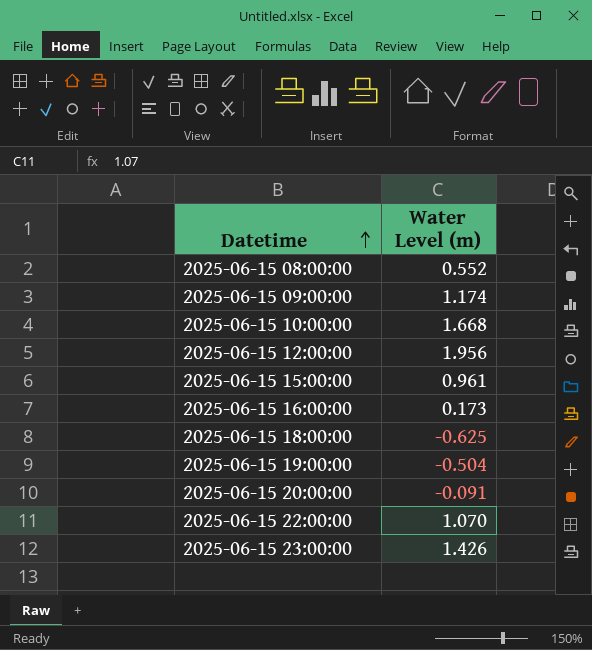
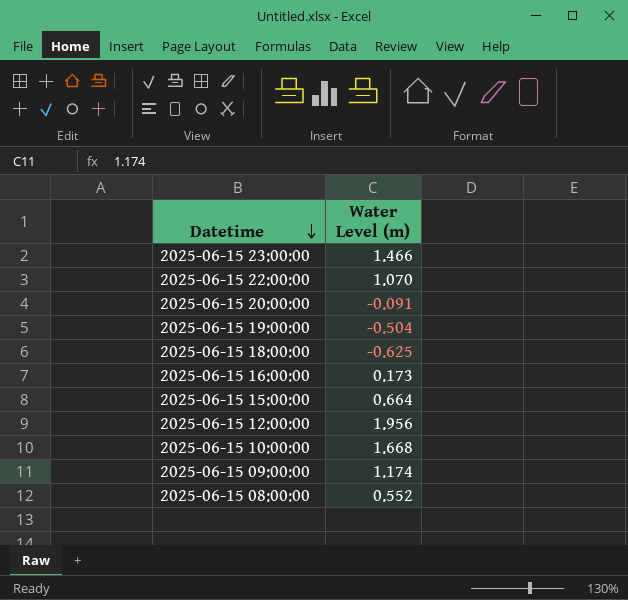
row order: Datetime ascending -> Datetime descending
2025-06-15 23:00:00 | Water Level (m): 1.426 -> 1.466
2025-06-15 15:00:00 | Water Level (m): 0.961 -> 0.664

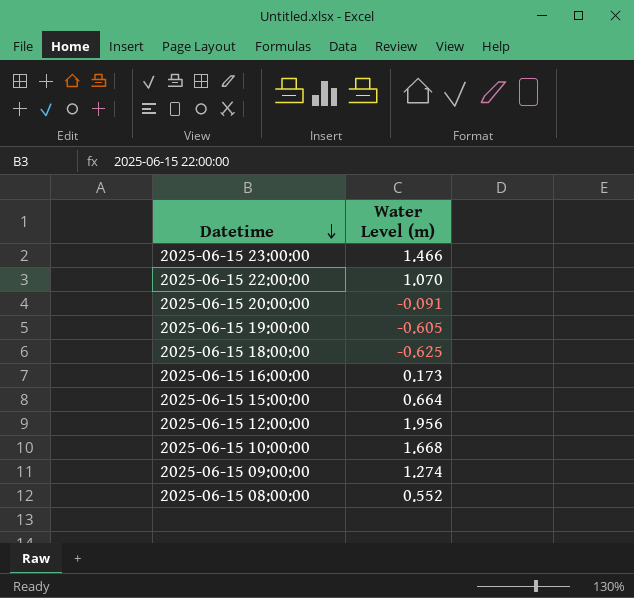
2025-06-15 19:00:00 | Water Level (m): -0.504 -> -0.605
2025-06-15 09:00:00 | Water Level (m): 1.174 -> 1.274

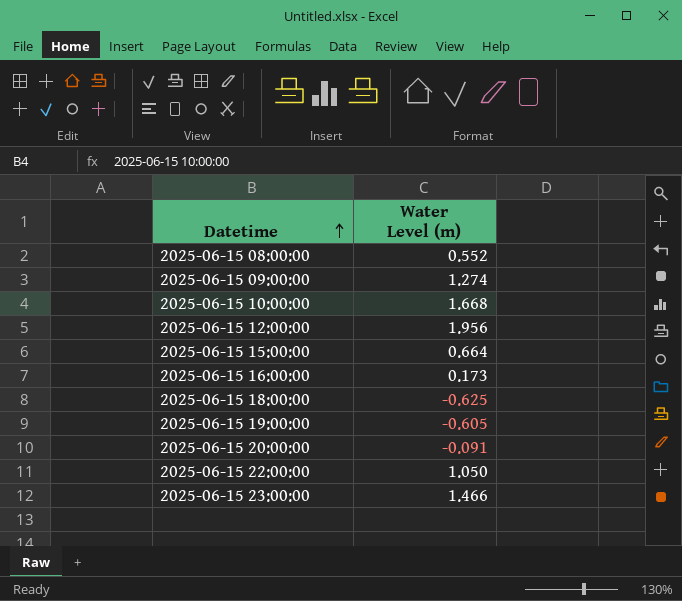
row order: Datetime descending -> Datetime ascending
2025-06-15 22:00:00 | Water Level (m): 1.070 -> 1.050

